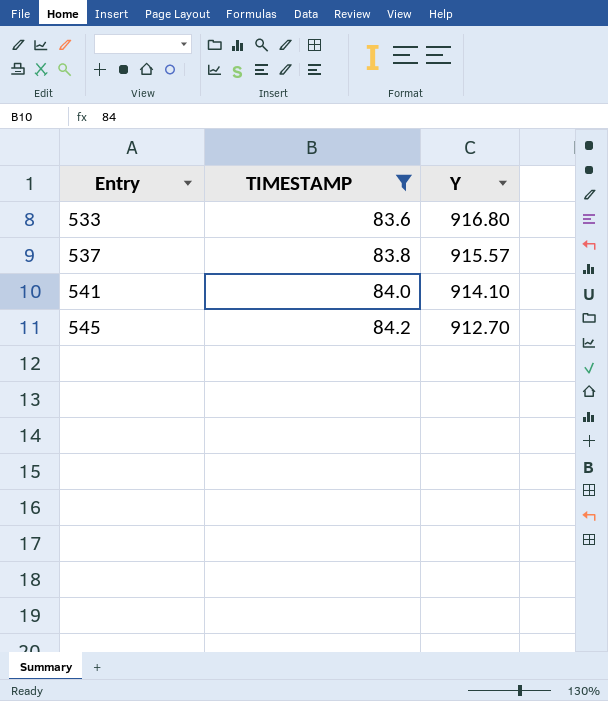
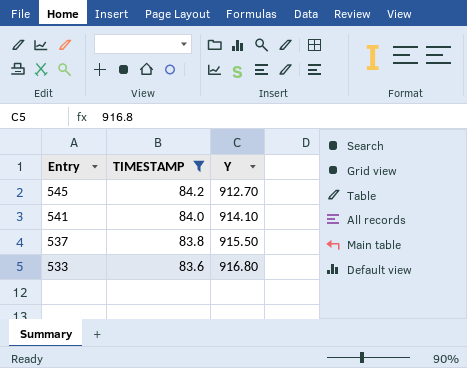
row order: Entry ascending -> Entry descending
537 | Y: 915.57 -> 915.50

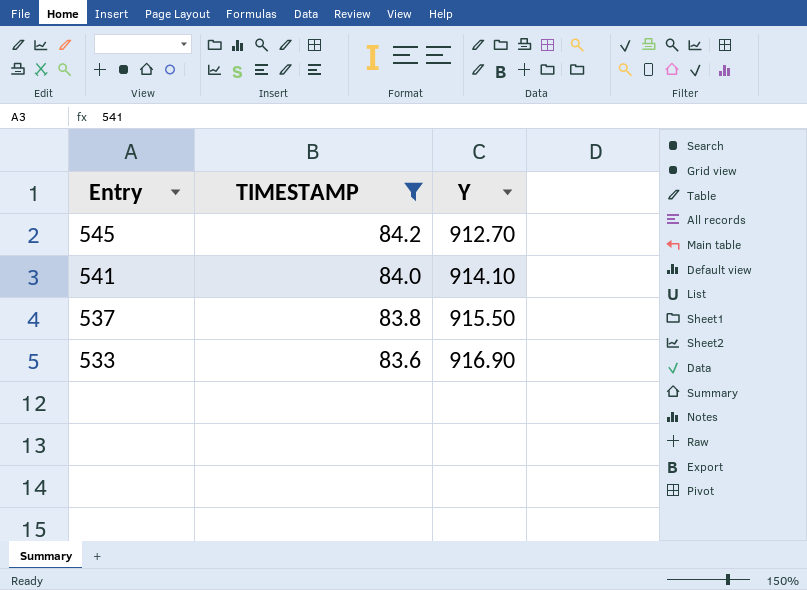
533 | Y: 916.80 -> 916.90

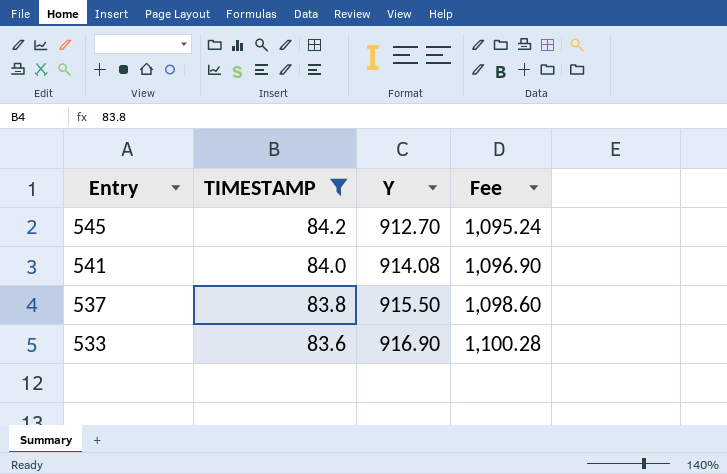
column Fee | formula: none -> [Y] * 1.2
541 | Y: 914.10 -> 914.08

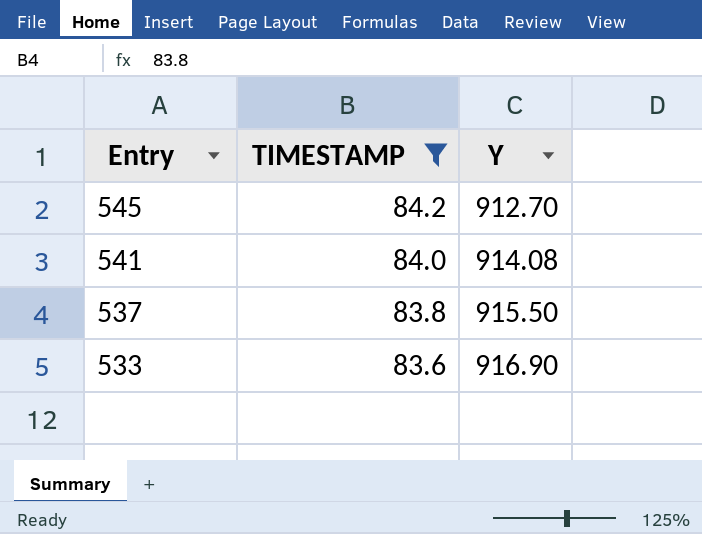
column Fee | formula: [Y] * 1.2 -> none

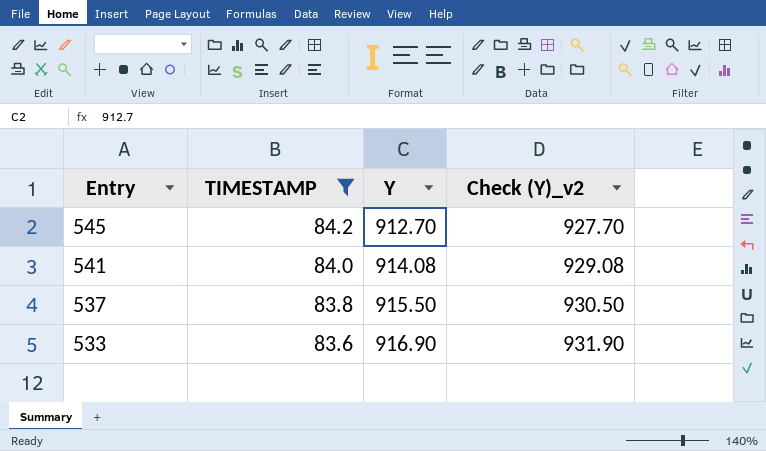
column Check (Y)_v2 | formula: none -> [Y] + 15

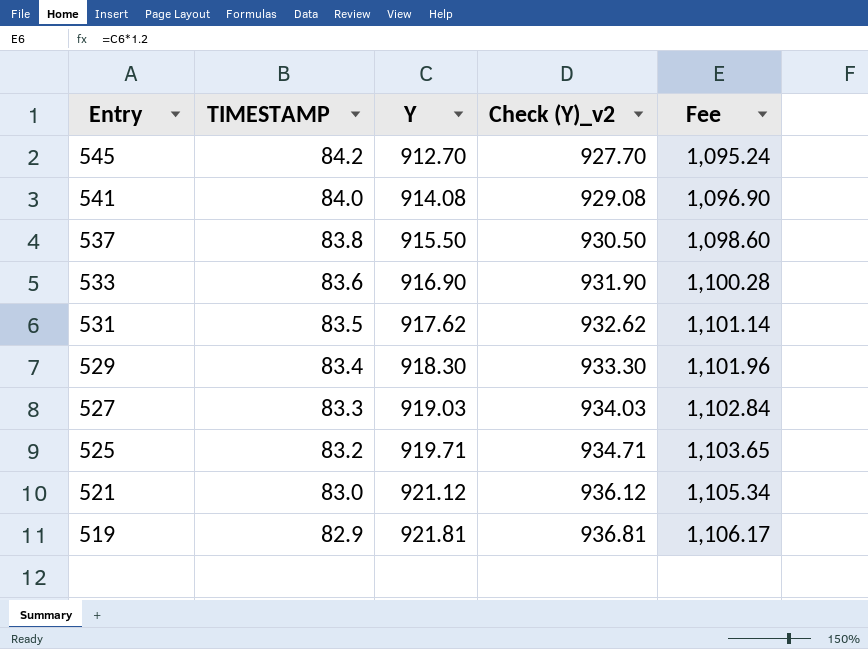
filter: TIMESTAMP >= 83.6 -> none
column Fee | formula: none -> [Y] * 1.2

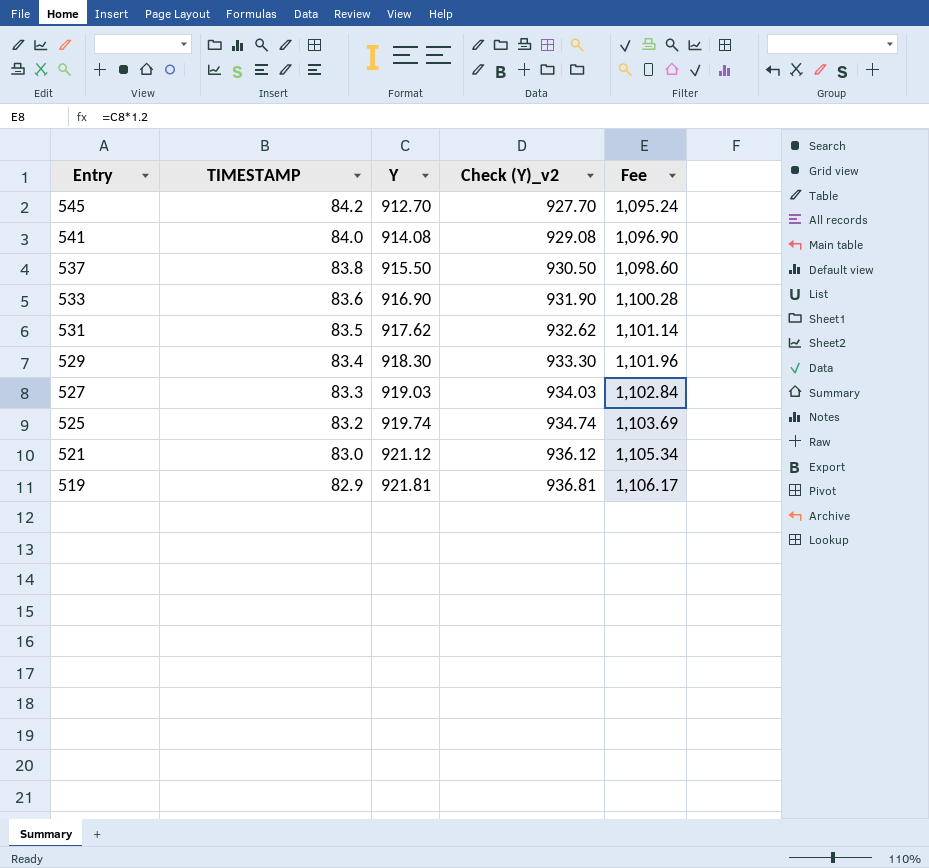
525 | Y: 919.71 -> 919.74
525 | Check (Y)_v2: 934.71 -> 934.74
525 | Fee: 1,103.65 -> 1,103.69

